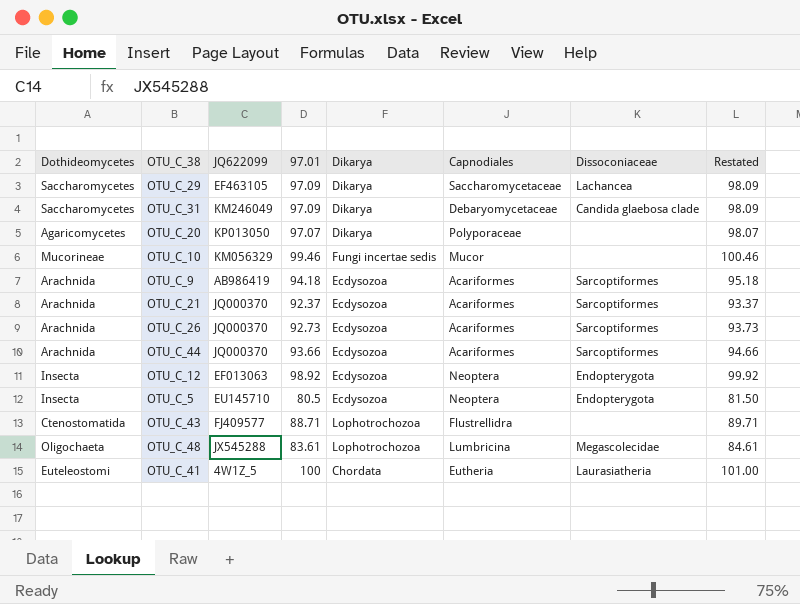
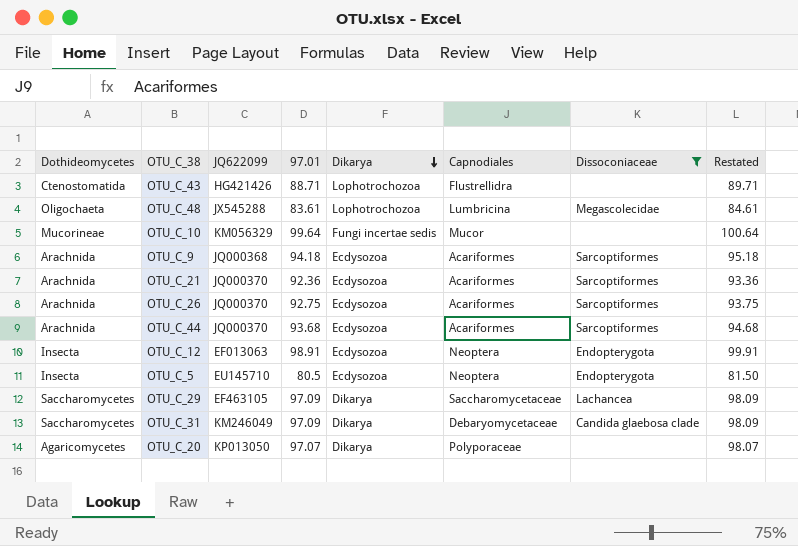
filter: none -> Dissoconiaceae != Laurasiatheria
row order: none -> Dikarya descending
OTU_C_43 | JQ622099: FJ409577 -> HG421426
OTU_C_10 | 97.01: 99.46 -> 99.64
OTU_C_10 | Restated: 100.46 -> 100.64
OTU_C_9 | JQ622099: AB986419 -> JQ000368
OTU_C_21 | 97.01: 92.37 -> 92.36
OTU_C_21 | Restated: 93.37 -> 93.36
OTU_C_26 | 97.01: 92.73 -> 92.75
OTU_C_26 | Restated: 93.73 -> 93.75
OTU_C_44 | 97.01: 93.66 -> 93.68
OTU_C_44 | Restated: 94.66 -> 94.68
OTU_C_12 | 97.01: 98.92 -> 98.91
OTU_C_12 | Restated: 99.92 -> 99.91

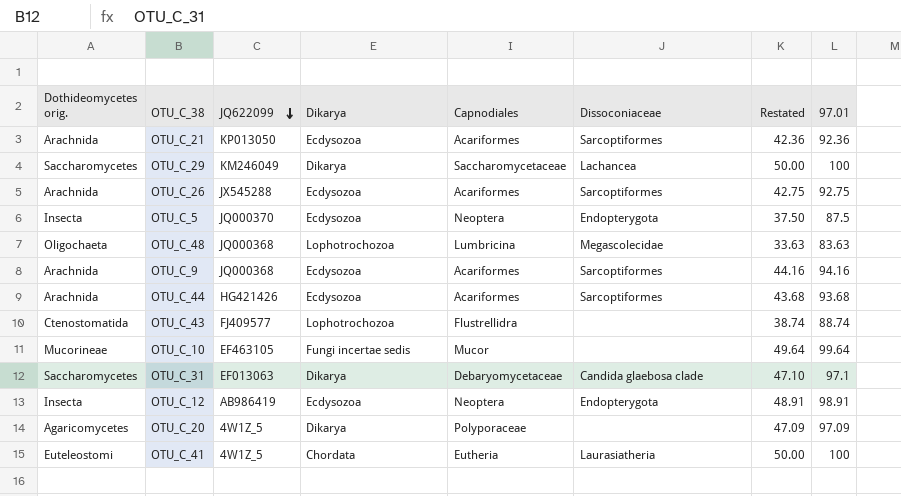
filter: Dissoconiaceae != Laurasiatheria -> none
row order: Dikarya descending -> JQ622099 descending
column name: Dothideomycetes -> Dothideomycetes orig.
column Restated | formula: [97.01] + 1 -> [97.01] - 50
column 97.01 | position: 4 -> 8
OTU_C_21 | JQ622099: JQ000370 -> KP013050
OTU_C_29 | JQ622099: EF463105 -> KM246049
OTU_C_29 | 97.01: 97.09 -> 100
OTU_C_26 | JQ622099: JQ000370 -> JX545288
OTU_C_5 | JQ622099: EU145710 -> JQ000370
OTU_C_5 | 97.01: 80.5 -> 87.5
OTU_C_48 | JQ622099: JX545288 -> JQ000368
OTU_C_48 | 97.01: 83.61 -> 83.63
OTU_C_9 | 97.01: 94.18 -> 94.16
OTU_C_44 | JQ622099: JQ000370 -> HG421426
OTU_C_43 | JQ622099: HG421426 -> FJ409577
OTU_C_43 | 97.01: 88.71 -> 88.74
OTU_C_10 | JQ622099: KM056329 -> EF463105
OTU_C_31 | JQ622099: KM246049 -> EF013063
OTU_C_31 | 97.01: 97.09 -> 97.1
OTU_C_12 | JQ622099: EF013063 -> AB986419
OTU_C_20 | JQ622099: KP013050 -> 4W1Z_5
OTU_C_20 | 97.01: 97.07 -> 97.09

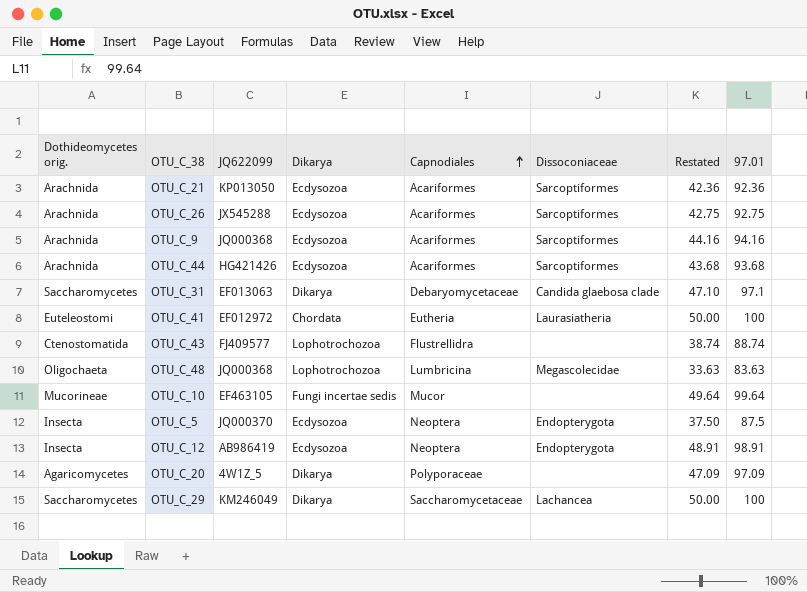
row order: JQ622099 descending -> Capnodiales ascending
OTU_C_41 | JQ622099: 4W1Z_5 -> EF012972

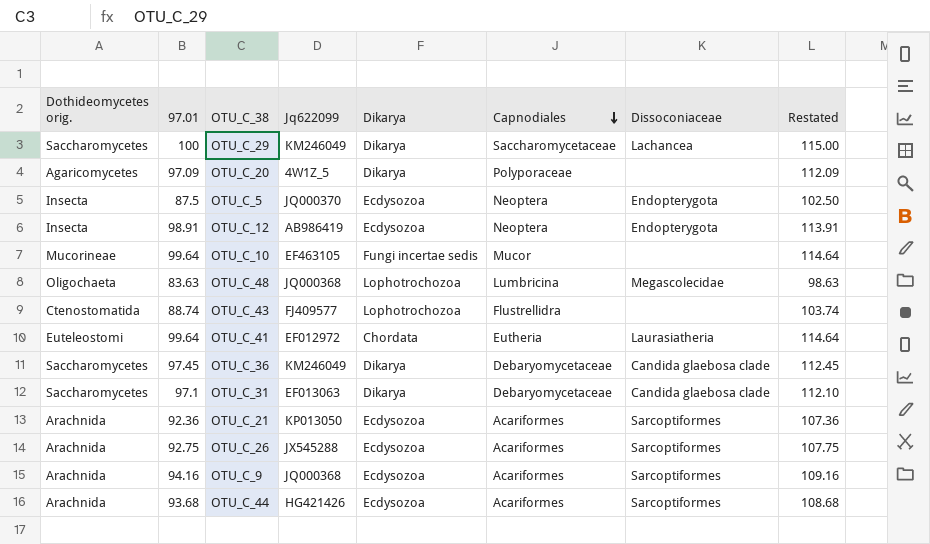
row order: Capnodiales ascending -> Capnodiales descending
column 97.01 | position: 8 -> 2
column name: JQ622099 -> Jq622099
column Restated | formula: [97.01] - 50 -> [97.01] + 15
OTU_C_41 | 97.01: 100 -> 99.64
row OTU_C_36: none -> Saccharomycetes | 97.45 | KM246049 | Dikarya | Debaryomycetaceae | Candida glaebosa clade | 112.45

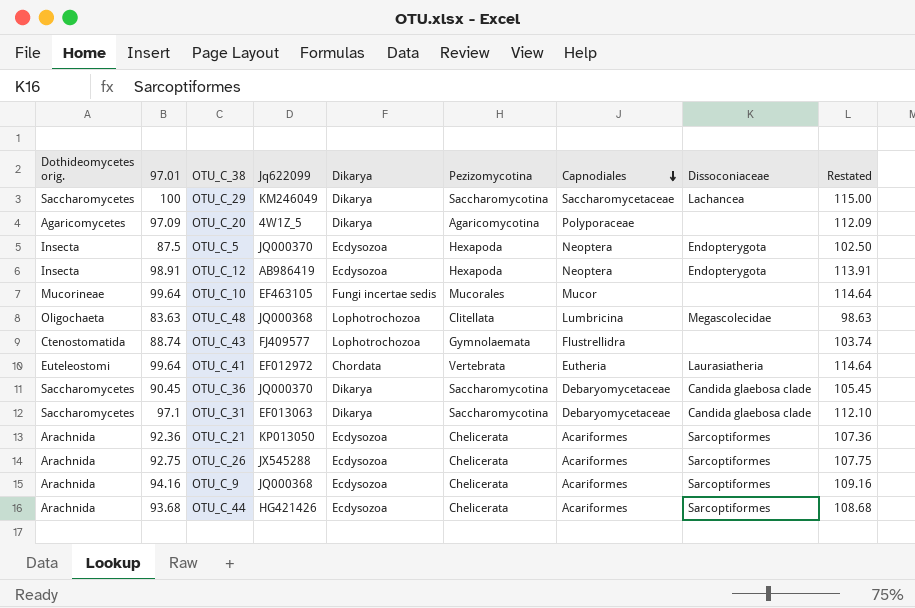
column Pezizomycotina | position: none -> 6
OTU_C_36 | 97.01: 97.45 -> 90.45
OTU_C_36 | Jq622099: KM246049 -> JQ000370
OTU_C_36 | Restated: 112.45 -> 105.45

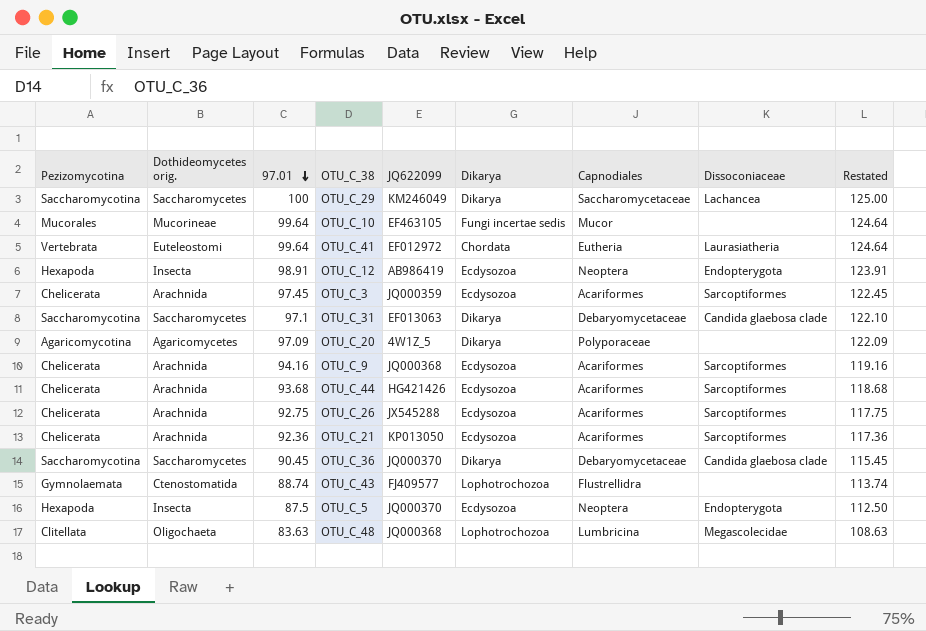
row order: Capnodiales descending -> 97.01 descending
column Pezizomycotina | position: 6 -> 1
column name: Jq622099 -> JQ622099
column Restated | formula: [97.01] + 15 -> [97.01] + 25
row OTU_C_3: none -> Chelicerata | Arachnida | 97.45 | JQ000359 | Ecdysozoa | Acariformes | Sarcoptiformes | 122.45

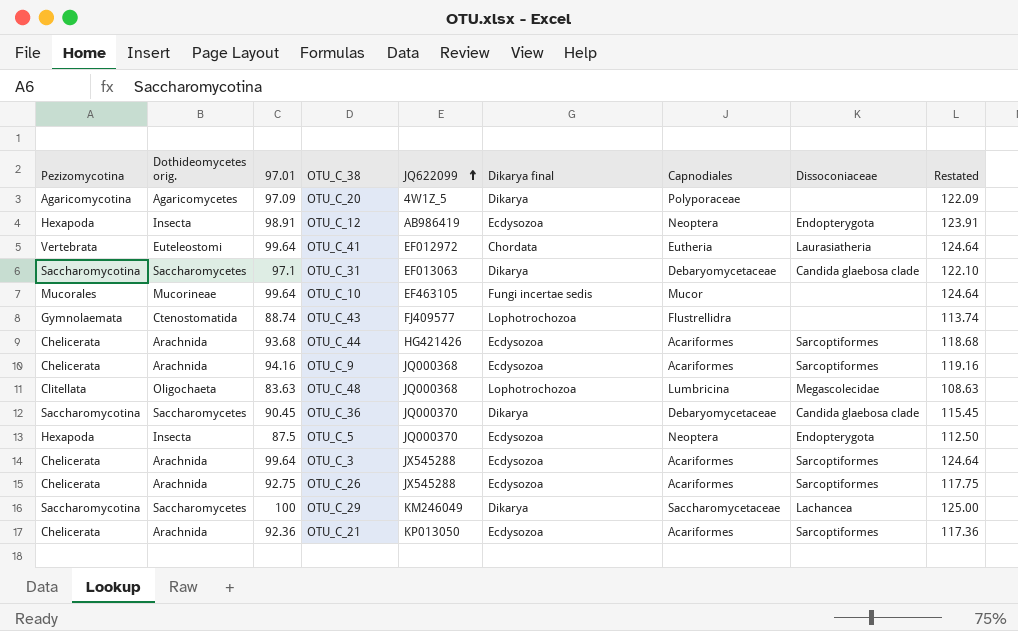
row order: 97.01 descending -> JQ622099 ascending
column name: Dikarya -> Dikarya final
OTU_C_3 | 97.01: 97.45 -> 99.64
OTU_C_3 | JQ622099: JQ000359 -> JX545288
OTU_C_3 | Restated: 122.45 -> 124.64

